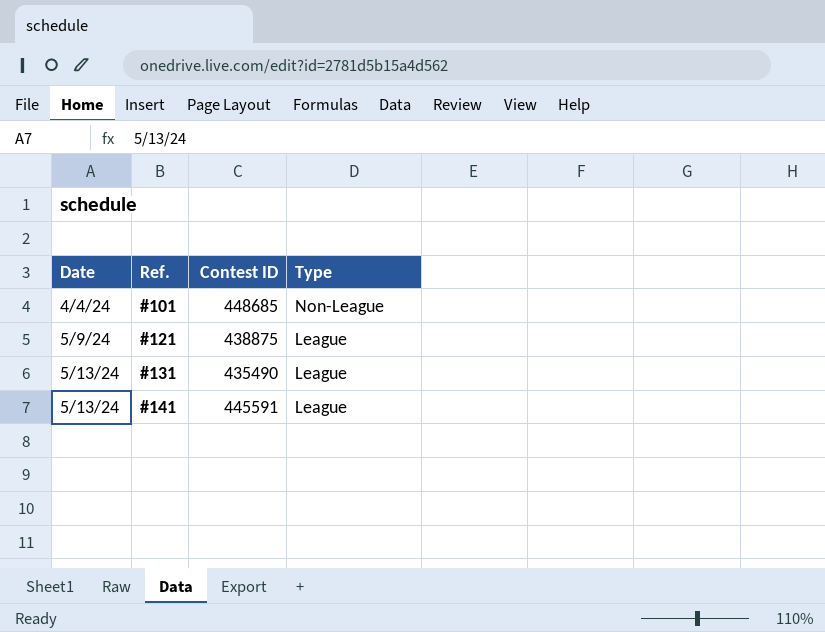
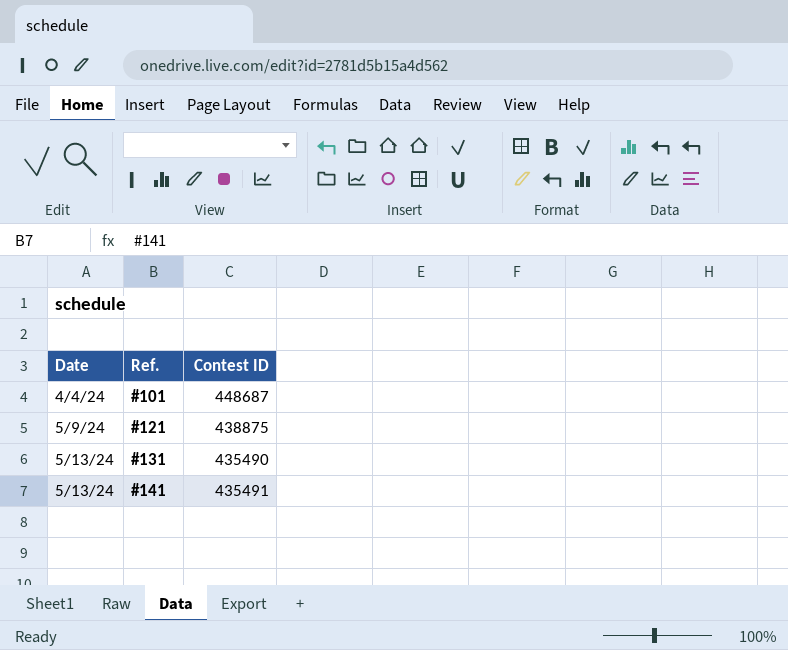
column Type | position: 4 -> none
#101 | Contest ID: 448685 -> 448687
#141 | Contest ID: 445591 -> 435491

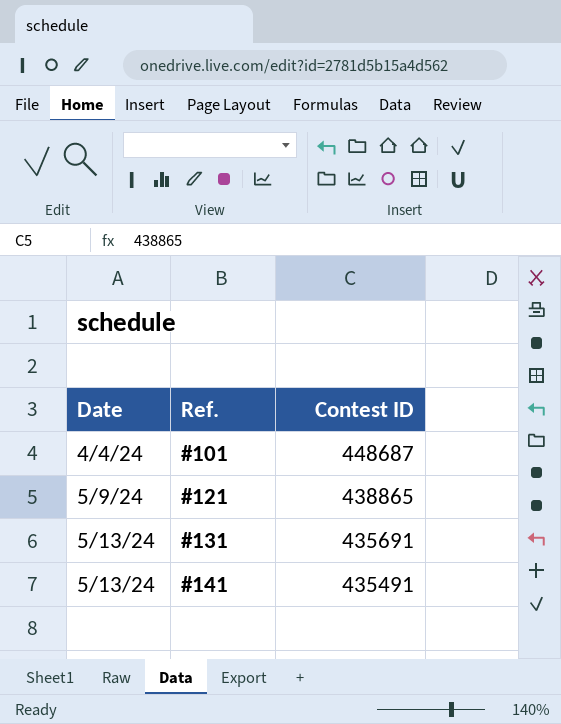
#121 | Contest ID: 438875 -> 438865
#131 | Contest ID: 435490 -> 435691

